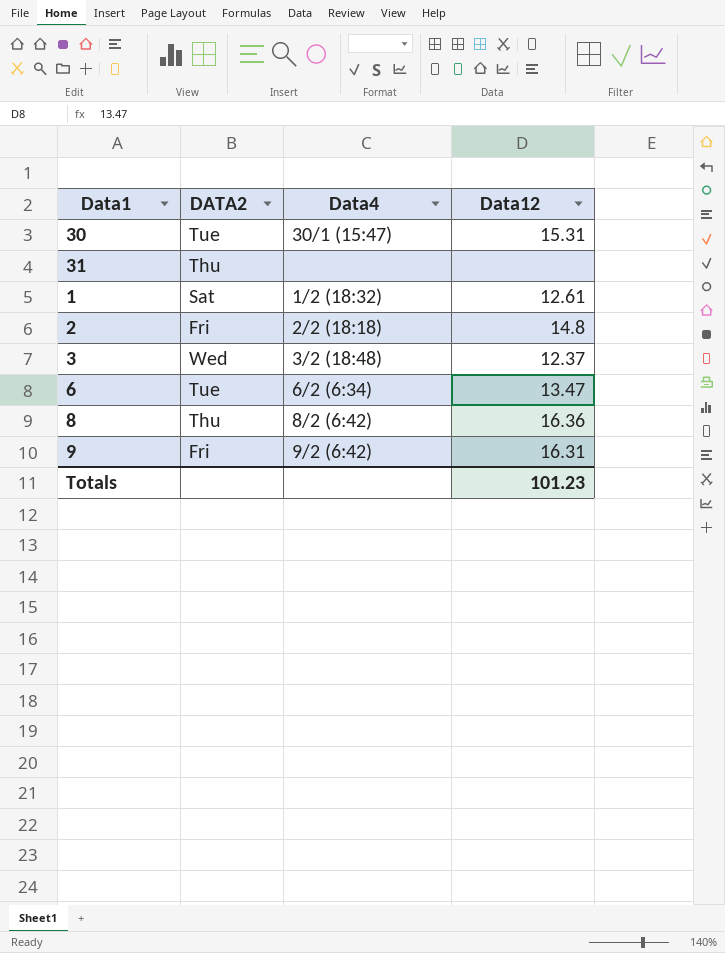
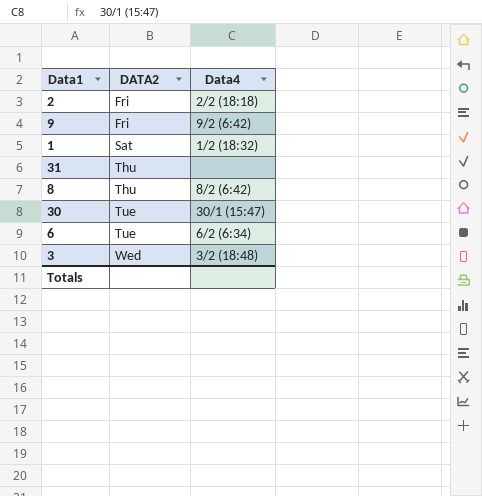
row order: none -> DATA2 ascending
column Data12 | position: 4 -> none

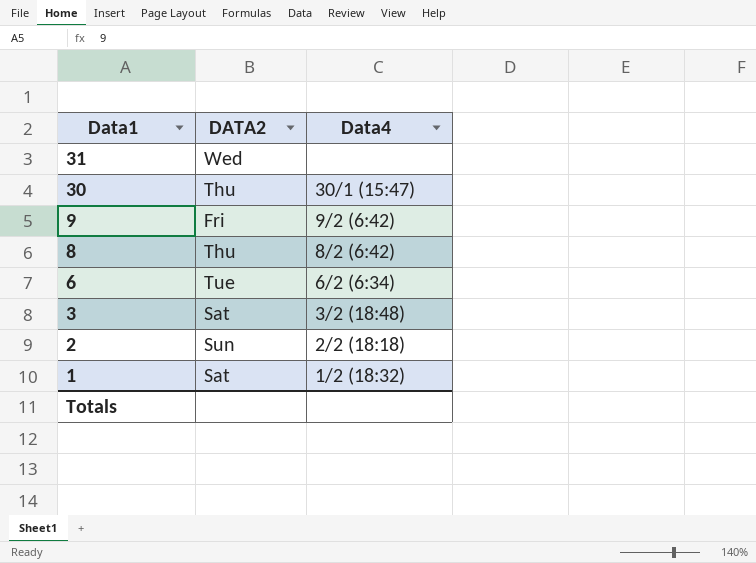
row order: DATA2 ascending -> Data1 descending
31 | DATA2: Thu -> Wed
30 | DATA2: Tue -> Thu
3 | DATA2: Wed -> Sat
2 | DATA2: Fri -> Sun

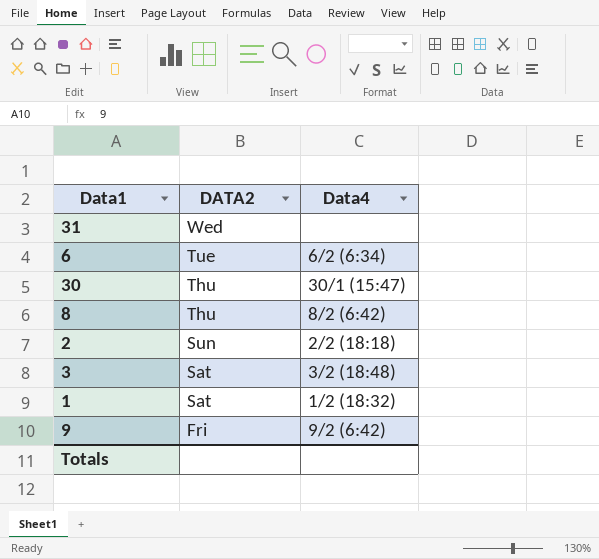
row order: Data1 descending -> DATA2 descending

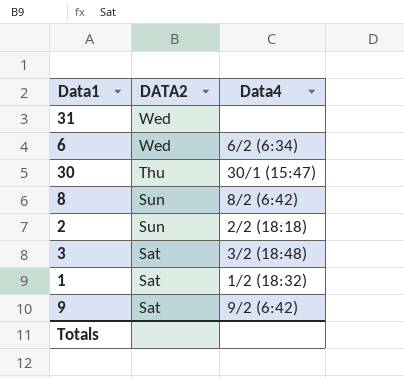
6 | DATA2: Tue -> Wed
8 | DATA2: Thu -> Sun
9 | DATA2: Fri -> Sat

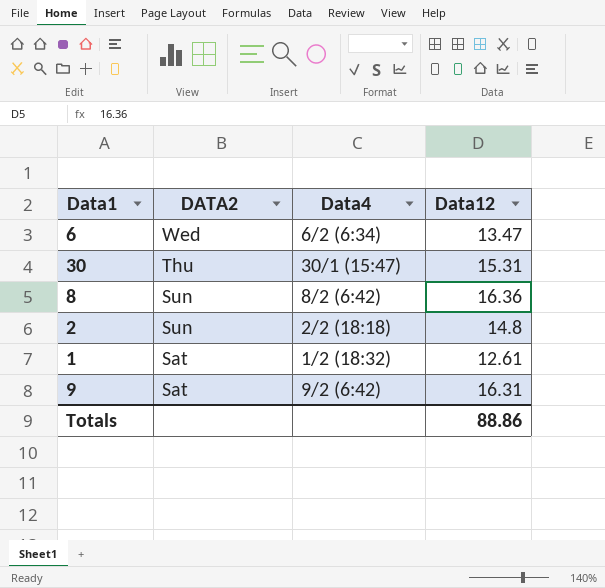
column Data12 | position: none -> 4
row 31: Wed | none -> none
row 3: Sat | 3/2 (18:48) -> none

